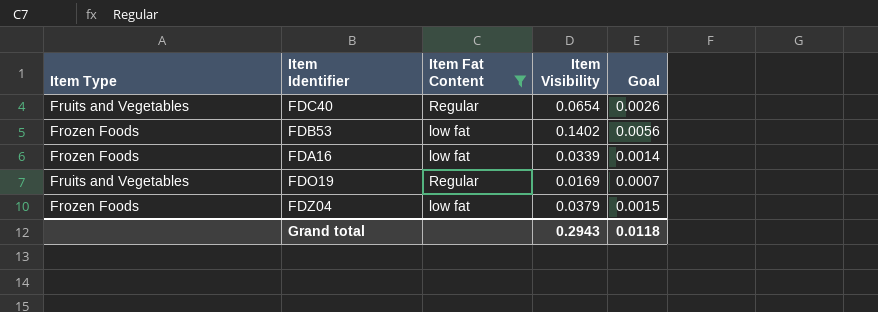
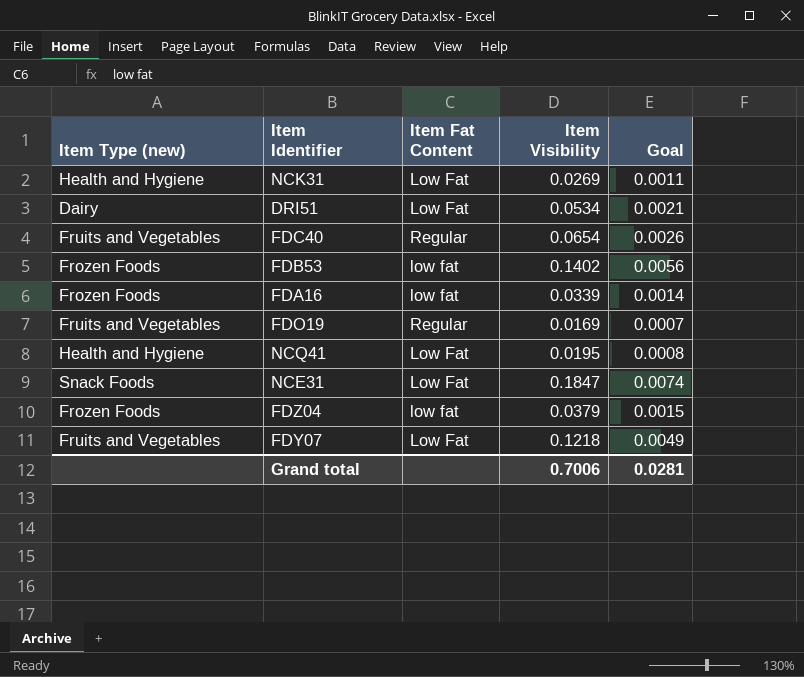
filter: Item Fat Content != Low Fat -> none
column name: Item Type -> Item Type (new)
Grand total | Item Visibility: 0.2943 -> 0.7006
Grand total | Goal: 0.0118 -> 0.0281

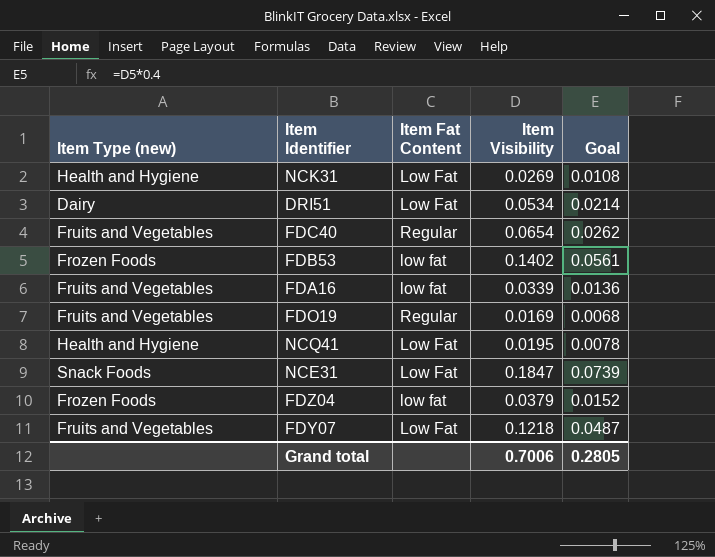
column Goal | formula: [Item Visibility] * 0.04 -> [Item Visibility] * 0.4
FDA16 | Item Type (new): Frozen Foods -> Fruits and Vegetables
Grand total | Goal: 0.0281 -> 0.2805

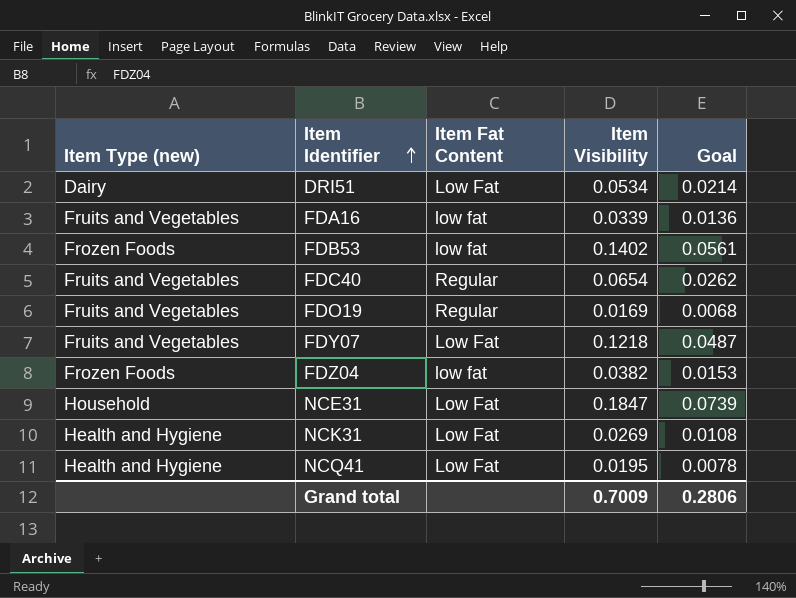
row order: none -> Item Identifier ascending
FDZ04 | Item Visibility: 0.0379 -> 0.0382
FDZ04 | Goal: 0.0152 -> 0.0153
NCE31 | Item Type (new): Snack Foods -> Household
Grand total | Item Visibility: 0.7006 -> 0.7009
Grand total | Goal: 0.2805 -> 0.2806

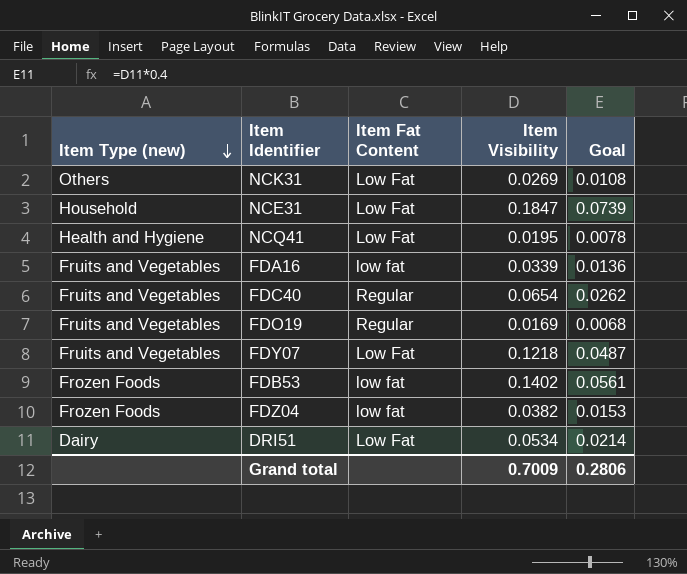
row order: Item Identifier ascending -> Item Type (new) descending
NCK31 | Item Type (new): Health and Hygiene -> Others

